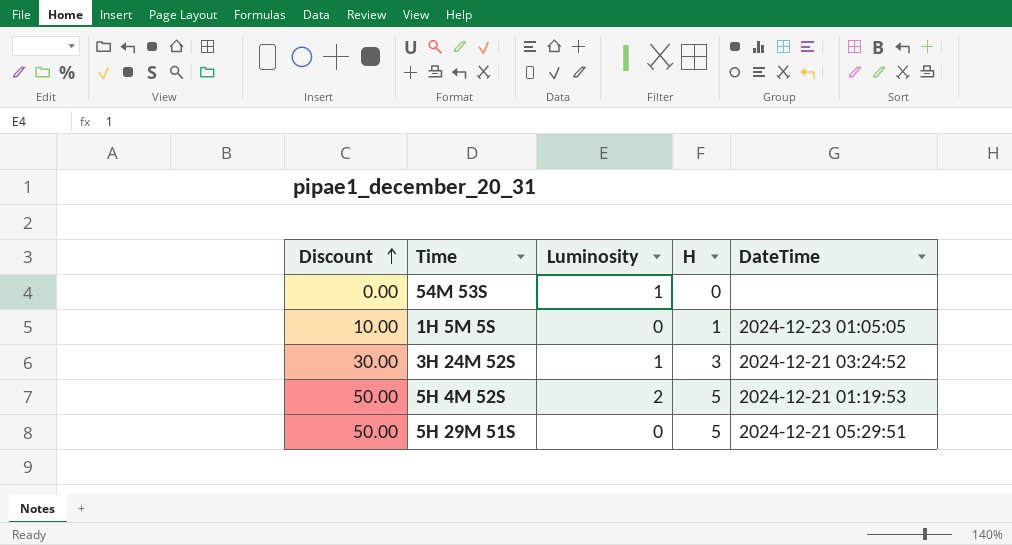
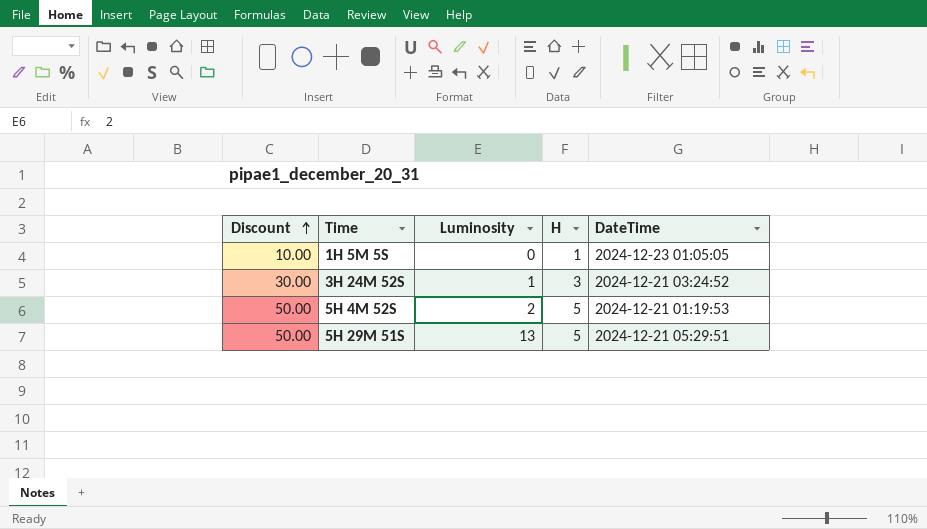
row 54M 53S: 0.00 | 1 | 0 | none -> none
5H 29M 51S | Luminosity: 0 -> 13

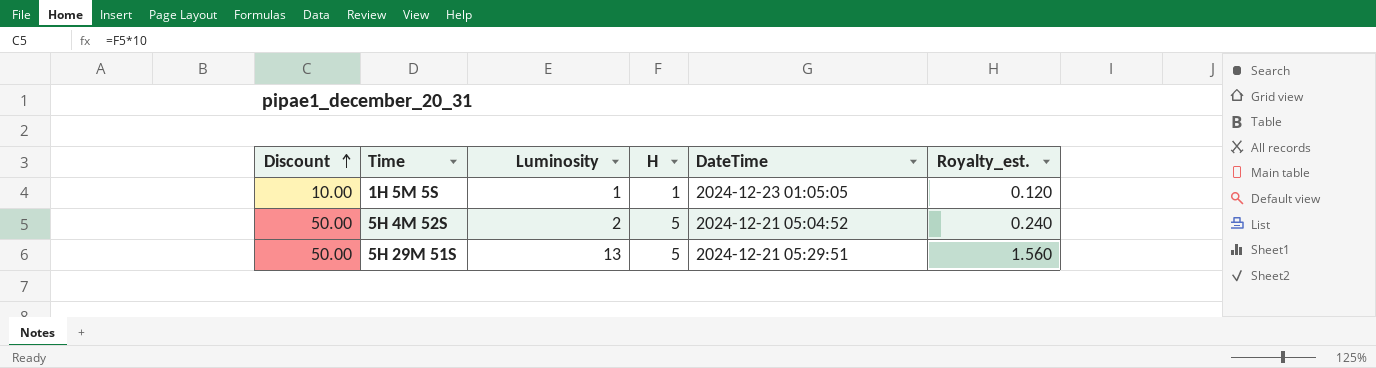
column Royalty_est. | formula: none -> [Luminosity] * 0.12
row 3H 24M 52S: 30.00 | 1 | 3 | 2024-12-21 03:24:52 -> none
1H 5M 5S | Luminosity: 0 -> 1
5H 4M 52S | DateTime: 2024-12-21 01:19:53 -> 2024-12-21 05:04:52

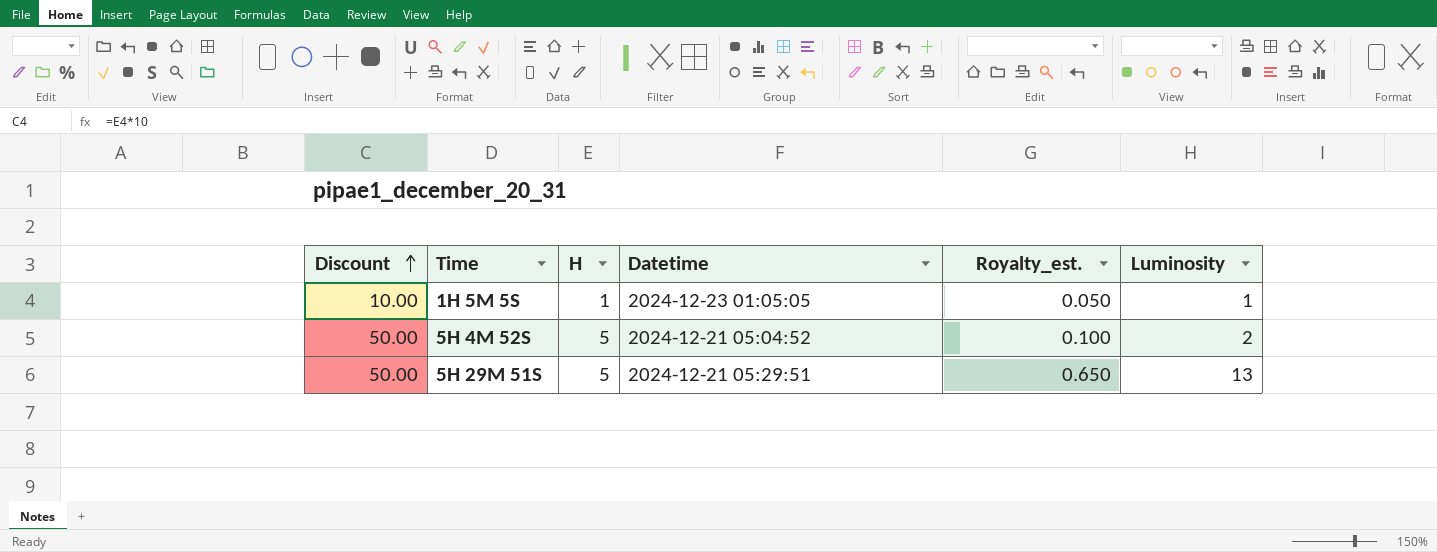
column name: DateTime -> Datetime
column Royalty_est. | formula: [Luminosity] * 0.12 -> [Luminosity] * 0.05
column Luminosity | position: 3 -> 6

